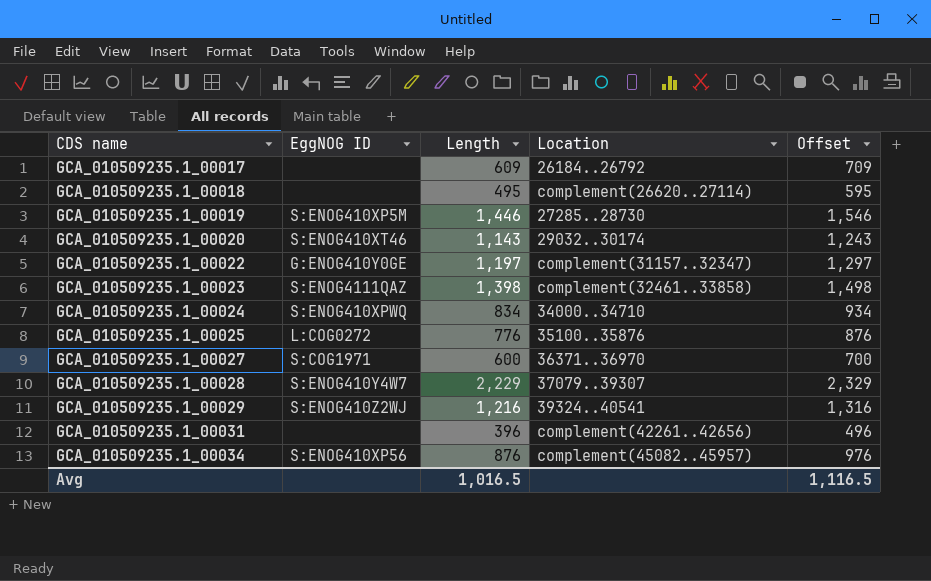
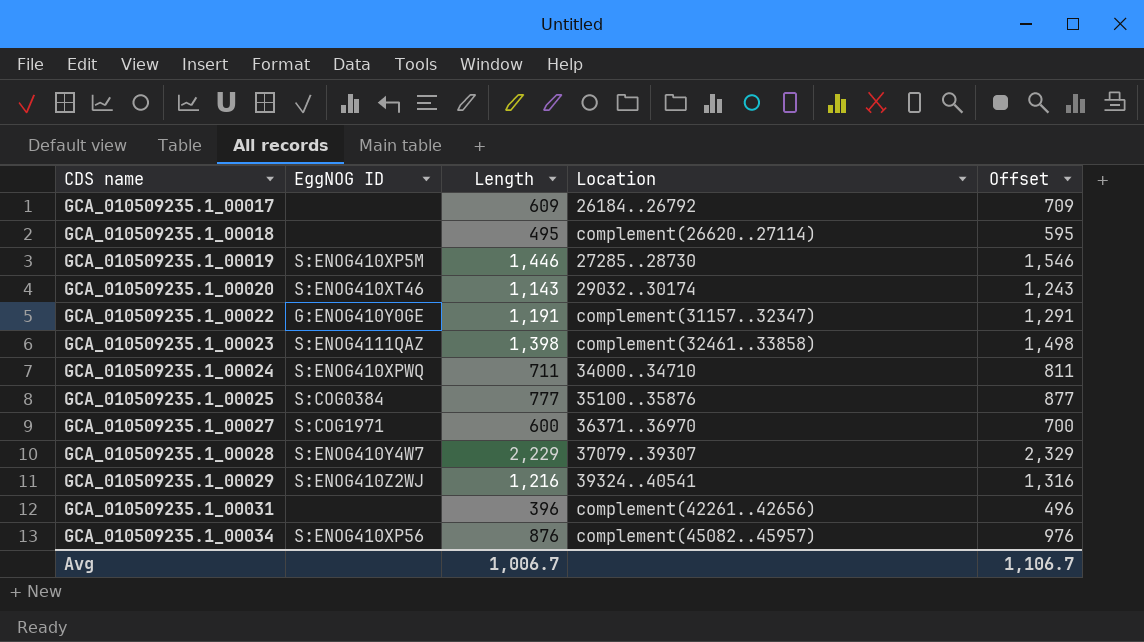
GCA_010509235.1_00022 | Length: 1,197 -> 1,191
GCA_010509235.1_00022 | Offset: 1,297 -> 1,291
GCA_010509235.1_00024 | Length: 834 -> 711
GCA_010509235.1_00024 | Offset: 934 -> 811
GCA_010509235.1_00025 | EggNOG ID: L:COG0272 -> S:COG0384
GCA_010509235.1_00025 | Length: 776 -> 777
GCA_010509235.1_00025 | Offset: 876 -> 877
Avg | Length: 1,016.5 -> 1,006.7
Avg | Offset: 1,116.5 -> 1,106.7

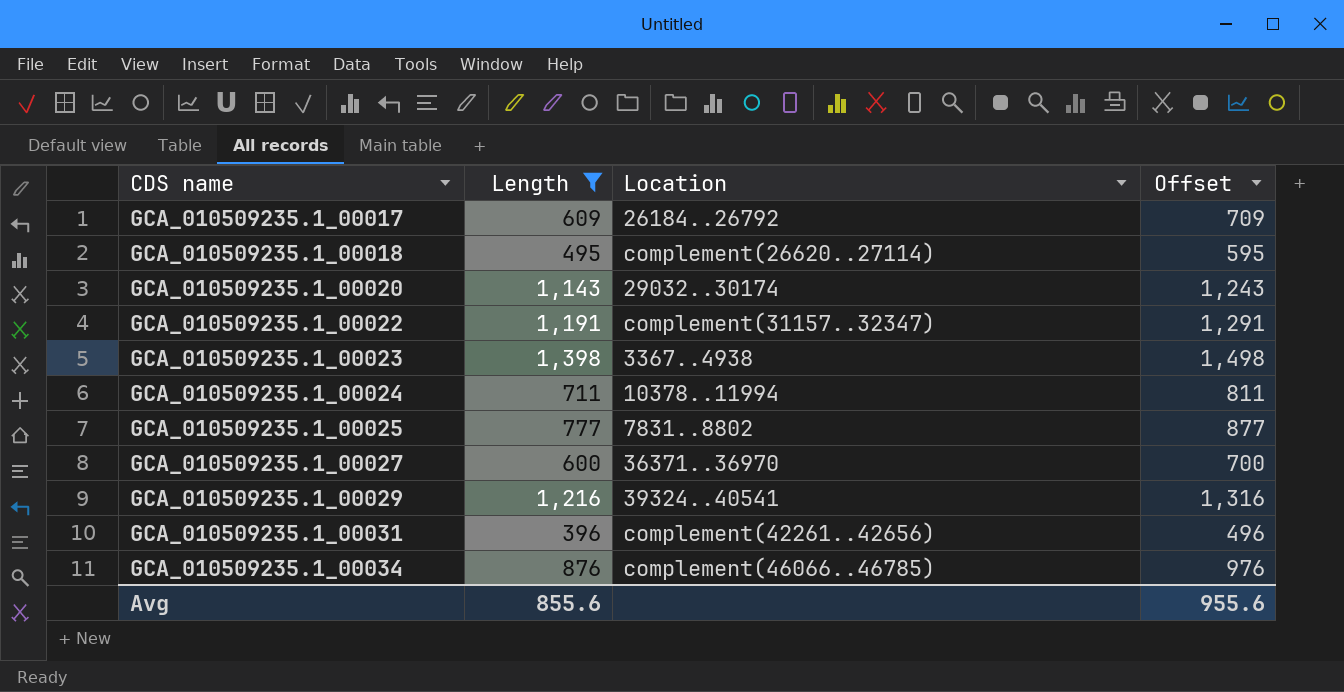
filter: none -> Length <= 1,398
column EggNOG ID | position: 2 -> none
GCA_010509235.1_00023 | Location: complement(32461..33858) -> 3367..4938
GCA_010509235.1_00024 | Location: 34000..34710 -> 10378..11994
GCA_010509235.1_00025 | Location: 35100..35876 -> 7831..8802
GCA_010509235.1_00034 | Location: complement(45082..45957) -> complement(46066..46785)
Avg | Length: 1,006.7 -> 855.6
Avg | Offset: 1,106.7 -> 955.6

